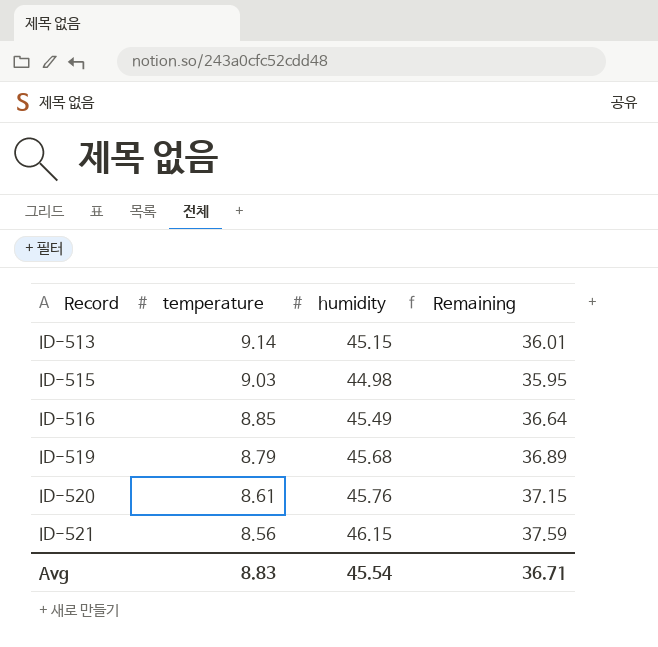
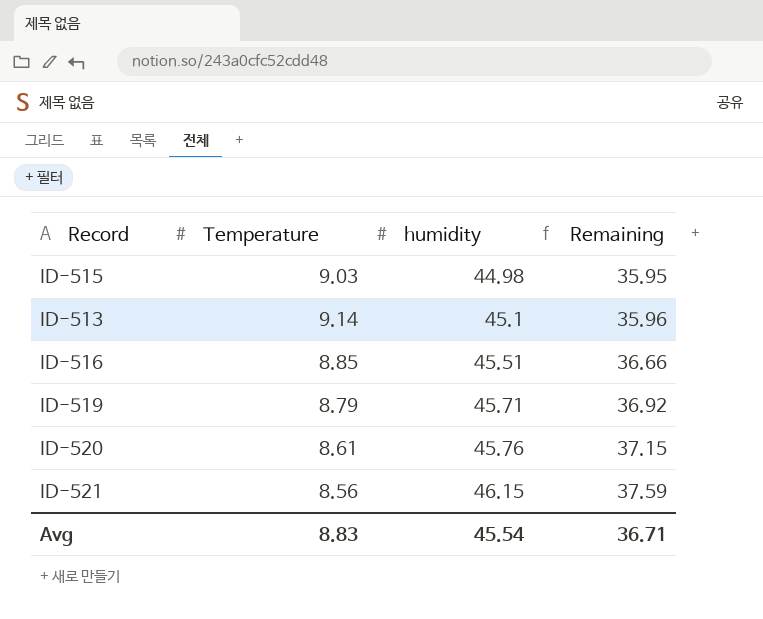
row order: Record ascending -> humidity ascending
column name: temperature -> Temperature
ID-513 | humidity: 45.15 -> 45.1
ID-513 | Remaining: 36.01 -> 35.96
ID-516 | humidity: 45.49 -> 45.51
ID-516 | Remaining: 36.64 -> 36.66
ID-519 | humidity: 45.68 -> 45.71
ID-519 | Remaining: 36.89 -> 36.92

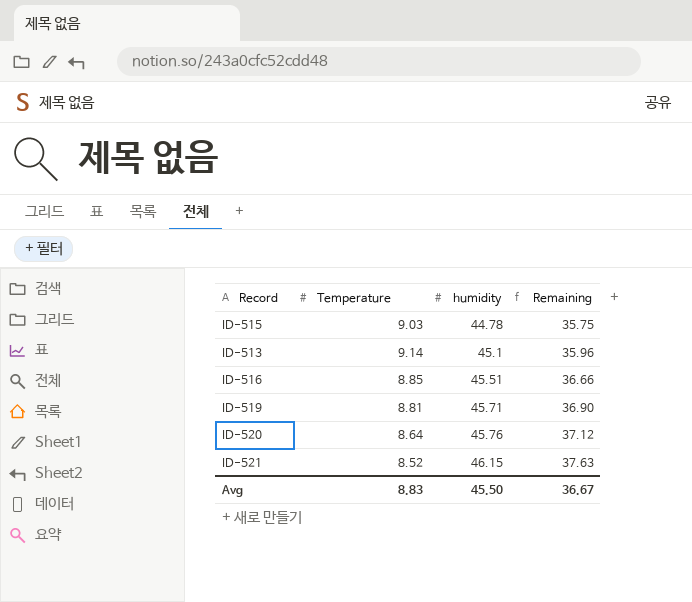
ID-515 | humidity: 44.98 -> 44.78
ID-515 | Remaining: 35.95 -> 35.75
ID-519 | Temperature: 8.79 -> 8.81
ID-519 | Remaining: 36.92 -> 36.90
ID-520 | Temperature: 8.61 -> 8.64
ID-520 | Remaining: 37.15 -> 37.12
ID-521 | Temperature: 8.56 -> 8.52
ID-521 | Remaining: 37.59 -> 37.63
Avg | humidity: 45.54 -> 45.50
Avg | Remaining: 36.71 -> 36.67

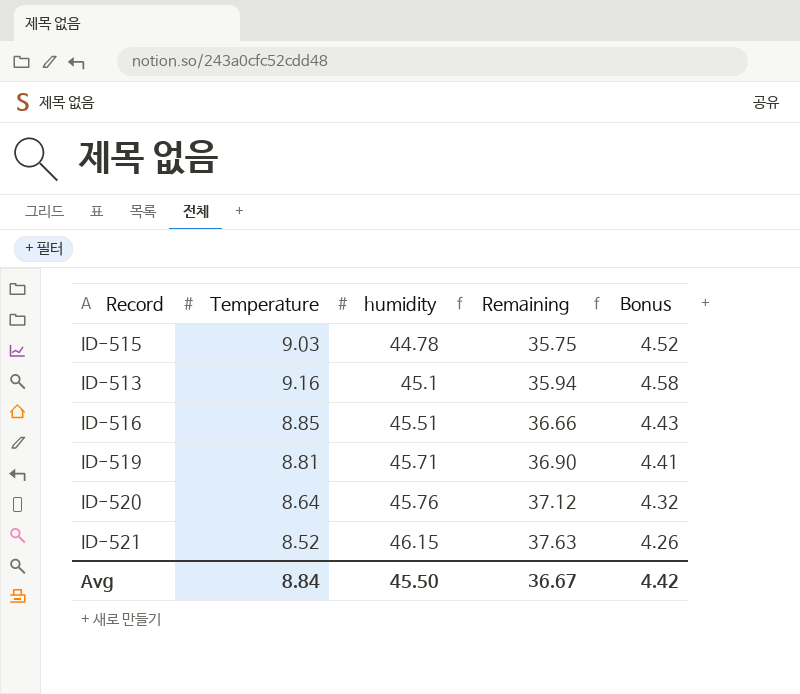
column Bonus | formula: none -> [Temperature] * 0.5
ID-513 | Temperature: 9.14 -> 9.16
ID-513 | Remaining: 35.96 -> 35.94
Avg | Temperature: 8.83 -> 8.84

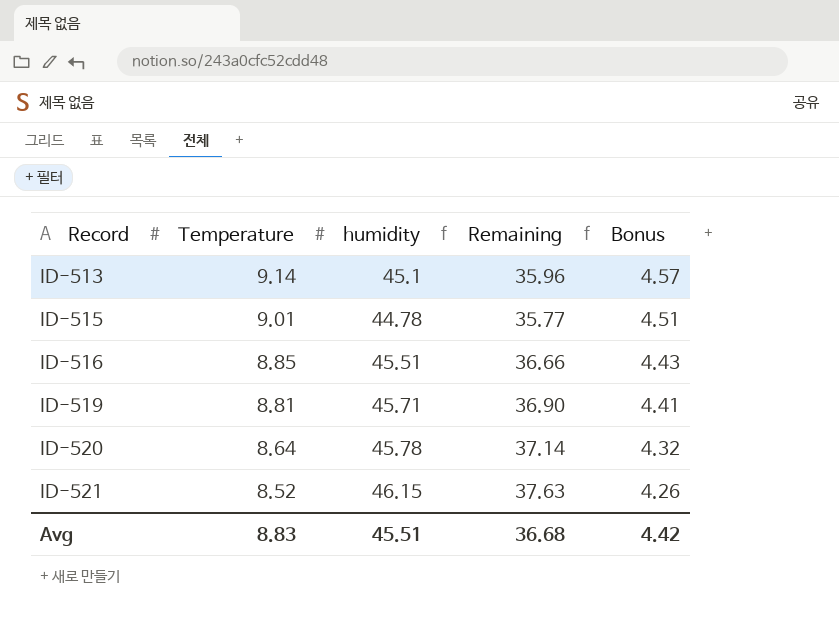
row order: humidity ascending -> Record ascending
ID-513 | Temperature: 9.16 -> 9.14
ID-513 | Remaining: 35.94 -> 35.96
ID-513 | Bonus: 4.58 -> 4.57
ID-515 | Temperature: 9.03 -> 9.01
ID-515 | Remaining: 35.75 -> 35.77
ID-515 | Bonus: 4.52 -> 4.51
ID-520 | humidity: 45.76 -> 45.78
ID-520 | Remaining: 37.12 -> 37.14
Avg | Temperature: 8.84 -> 8.83
Avg | humidity: 45.50 -> 45.51
Avg | Remaining: 36.67 -> 36.68

